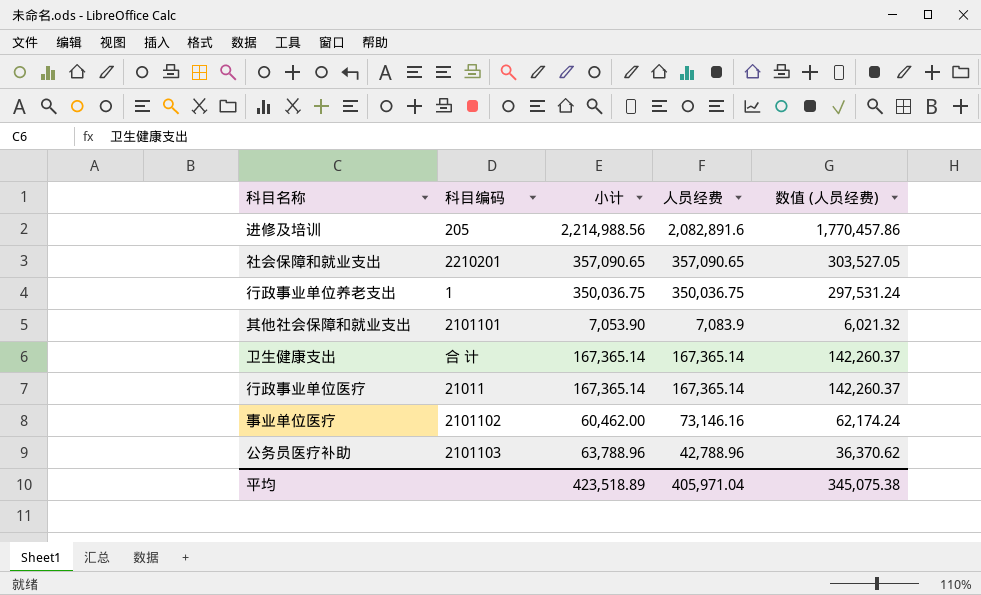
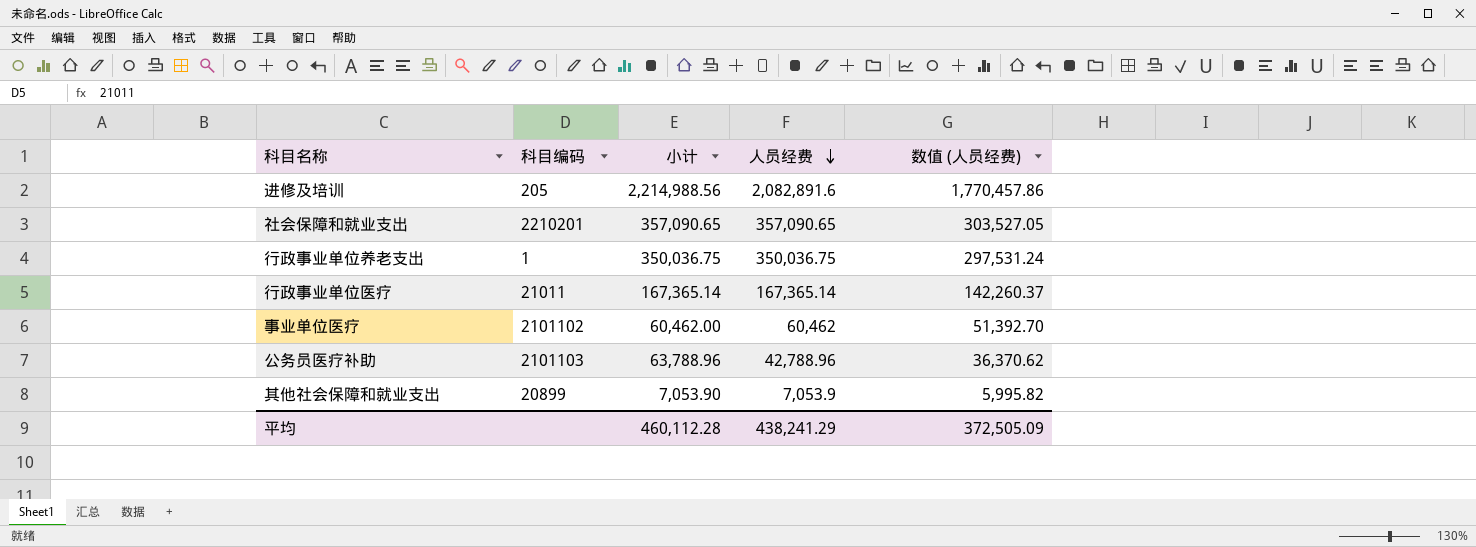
row order: none -> 人员经费 descending
row 卫生健康支出: 合 计 | 167,365.14 | 167,365.14 | 142,260.37 -> none
事业单位医疗 | 人员经费: 73,146.16 -> 60,462
事业单位医疗 | 数值 (人员经费): 62,174.24 -> 51,392.70
其他社会保障和就业支出 | 科目编码: 2101101 -> 20899
其他社会保障和就业支出 | 人员经费: 7,083.9 -> 7,053.9
其他社会保障和就业支出 | 数值 (人员经费): 6,021.32 -> 5,995.82
平均 | 小计: 423,518.89 -> 460,112.28
平均 | 人员经费: 405,971.04 -> 438,241.29
平均 | 数值 (人员经费): 345,075.38 -> 372,505.09

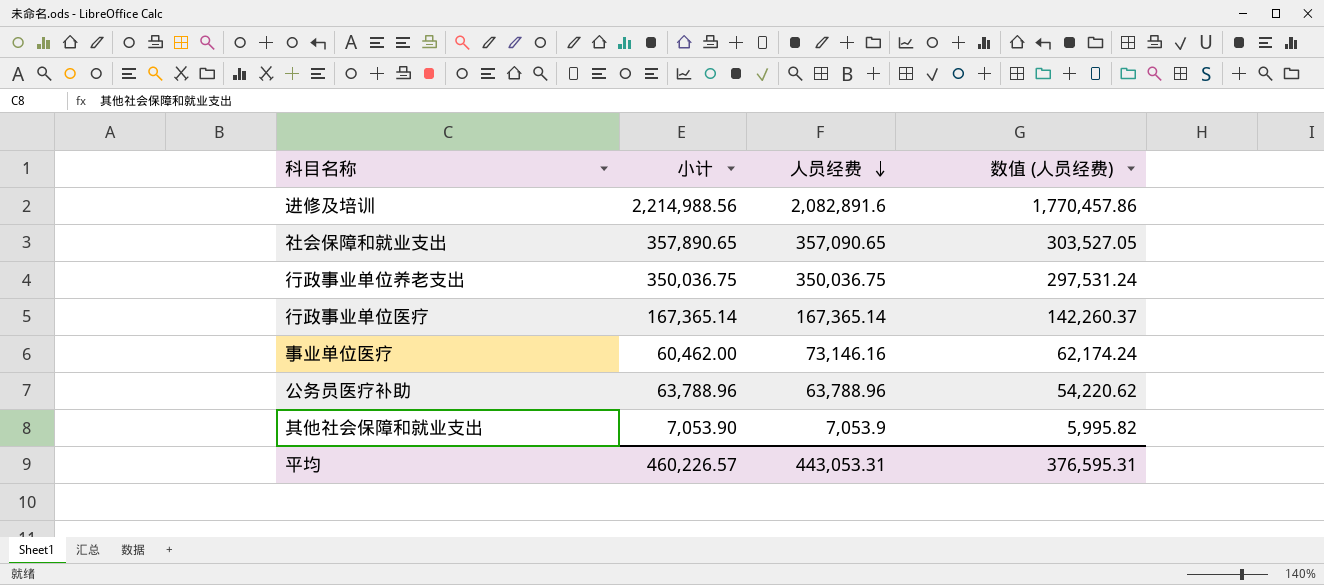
column 科目编码 | position: 2 -> none
社会保障和就业支出 | 小计: 357,090.65 -> 357,890.65
事业单位医疗 | 人员经费: 60,462 -> 73,146.16
事业单位医疗 | 数值 (人员经费): 51,392.70 -> 62,174.24
公务员医疗补助 | 人员经费: 42,788.96 -> 63,788.96
公务员医疗补助 | 数值 (人员经费): 36,370.62 -> 54,220.62
平均 | 小计: 460,112.28 -> 460,226.57
平均 | 人员经费: 438,241.29 -> 443,053.31
平均 | 数值 (人员经费): 372,505.09 -> 376,595.31

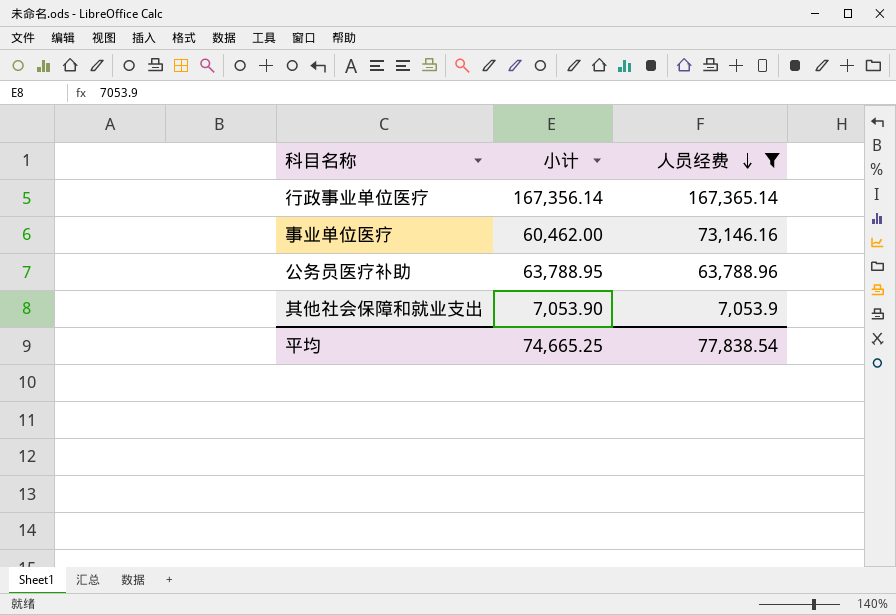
filter: none -> 人员经费 <= 167,365.14
column 数值 (人员经费) | formula: [人员经费] * 0.85 -> none
行政事业单位医疗 | 小计: 167,365.14 -> 167,356.14
公务员医疗补助 | 小计: 63,788.96 -> 63,788.95
平均 | 小计: 460,226.57 -> 74,665.25
平均 | 人员经费: 443,053.31 -> 77,838.54

